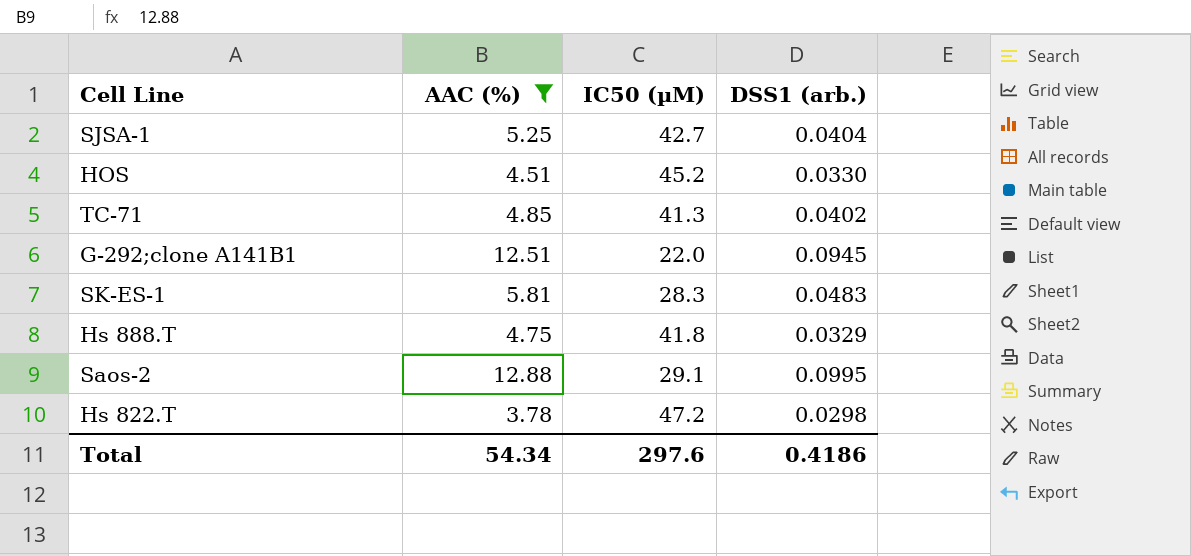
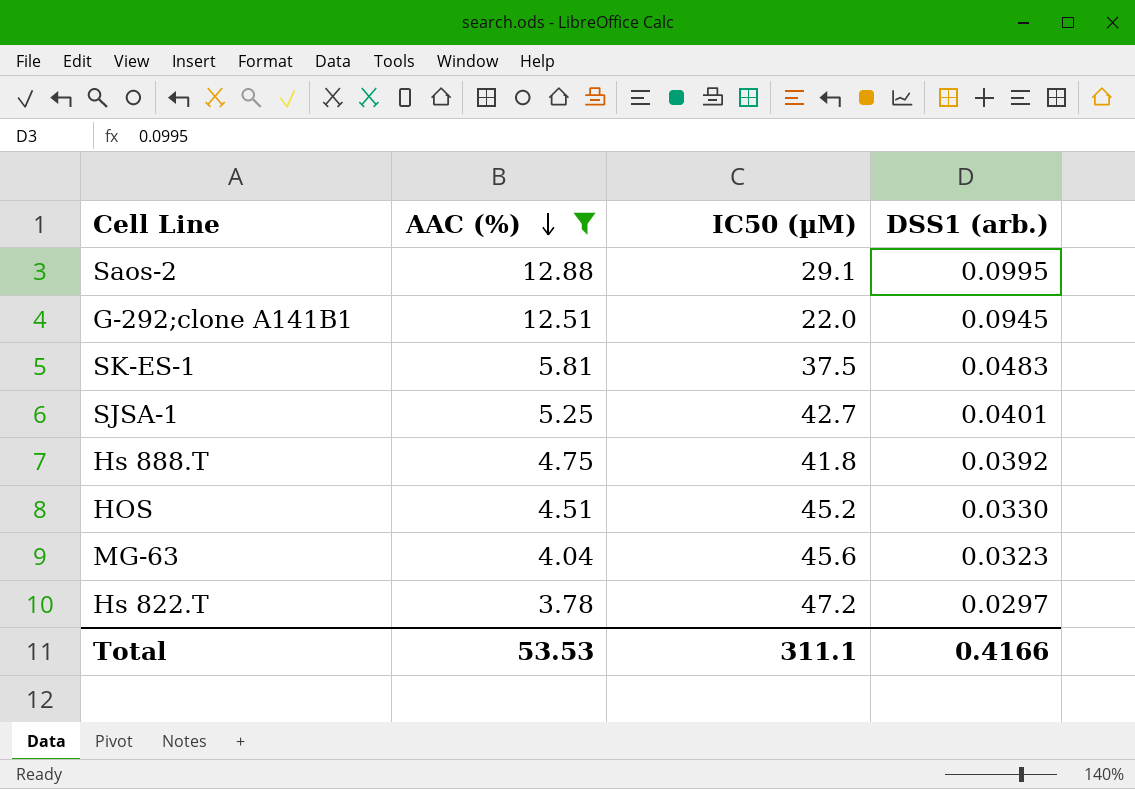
row order: none -> AAC (%) descending
row TC-71: 4.85 | 41.3 | 0.0402 -> none
SK-ES-1 | IC50 (µM): 28.3 -> 37.5
SJSA-1 | DSS1 (arb.): 0.0404 -> 0.0401
Hs 888.T | DSS1 (arb.): 0.0329 -> 0.0392
row MG-63: none -> 4.04 | 45.6 | 0.0323
Hs 822.T | DSS1 (arb.): 0.0298 -> 0.0297
Total | AAC (%): 54.34 -> 53.53
Total | IC50 (µM): 297.6 -> 311.1
Total | DSS1 (arb.): 0.4186 -> 0.4166

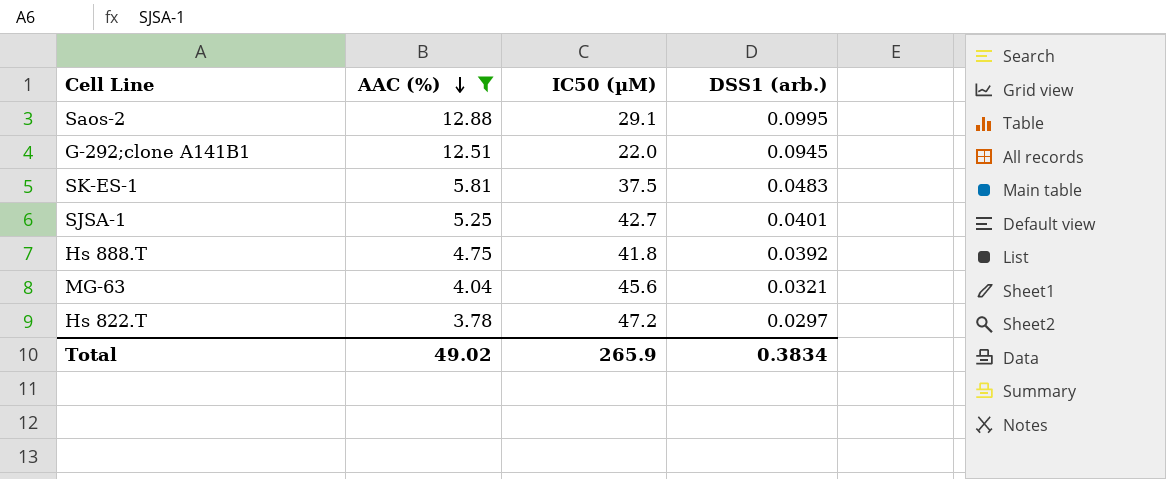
row HOS: 4.51 | 45.2 | 0.0330 -> none
MG-63 | DSS1 (arb.): 0.0323 -> 0.0321
Total | AAC (%): 53.53 -> 49.02
Total | IC50 (µM): 311.1 -> 265.9
Total | DSS1 (arb.): 0.4166 -> 0.3834

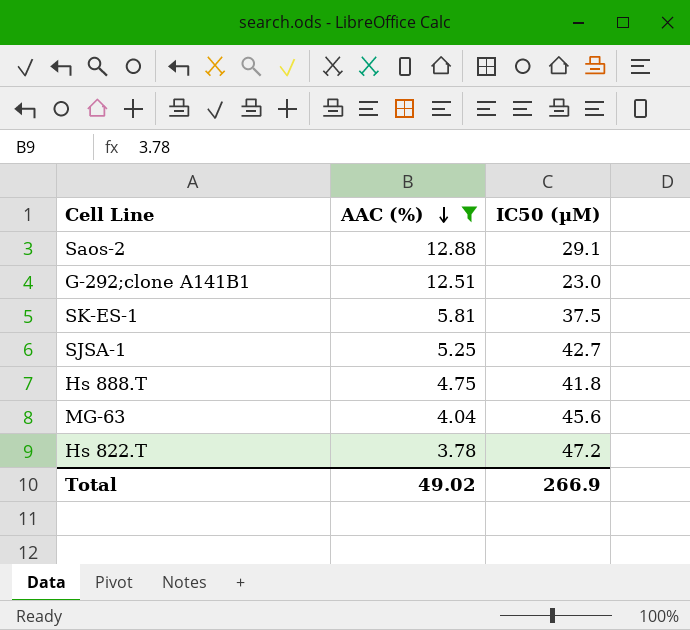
column DSS1 (arb.) | position: 4 -> none
G-292;clone A141B1 | IC50 (µM): 22.0 -> 23.0
Total | IC50 (µM): 265.9 -> 266.9

